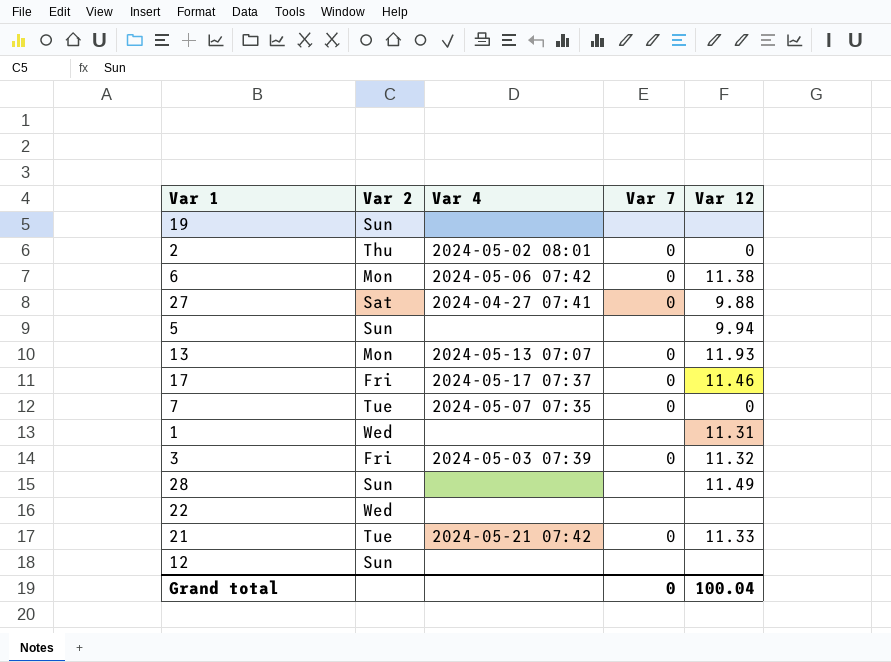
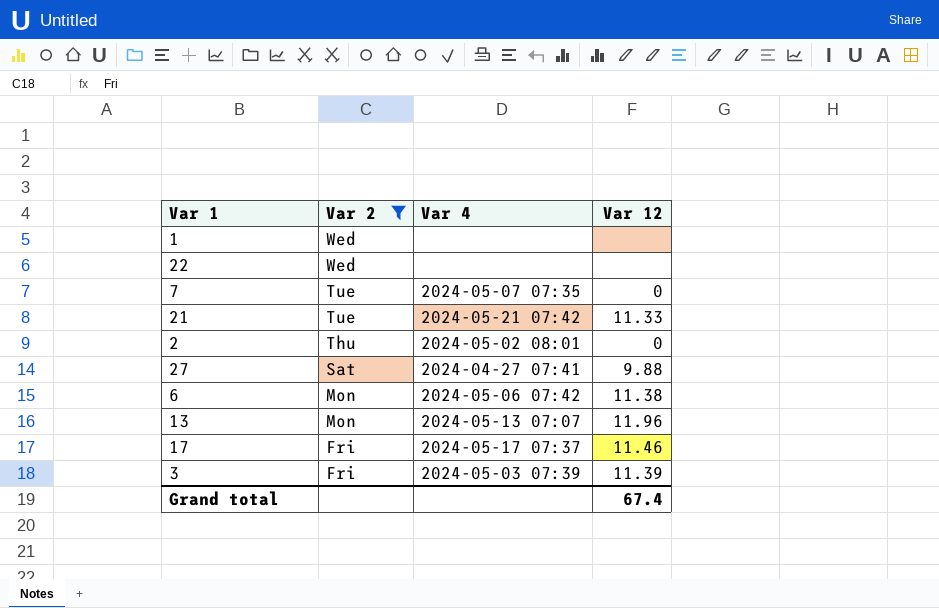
filter: none -> Var 2 != Sun
row order: none -> Var 2 descending
column Var 7 | position: 4 -> none
1 | Var 12: 11.31 -> none
13 | Var 12: 11.93 -> 11.96
3 | Var 12: 11.32 -> 11.39
Grand total | Var 12: 100.04 -> 67.4

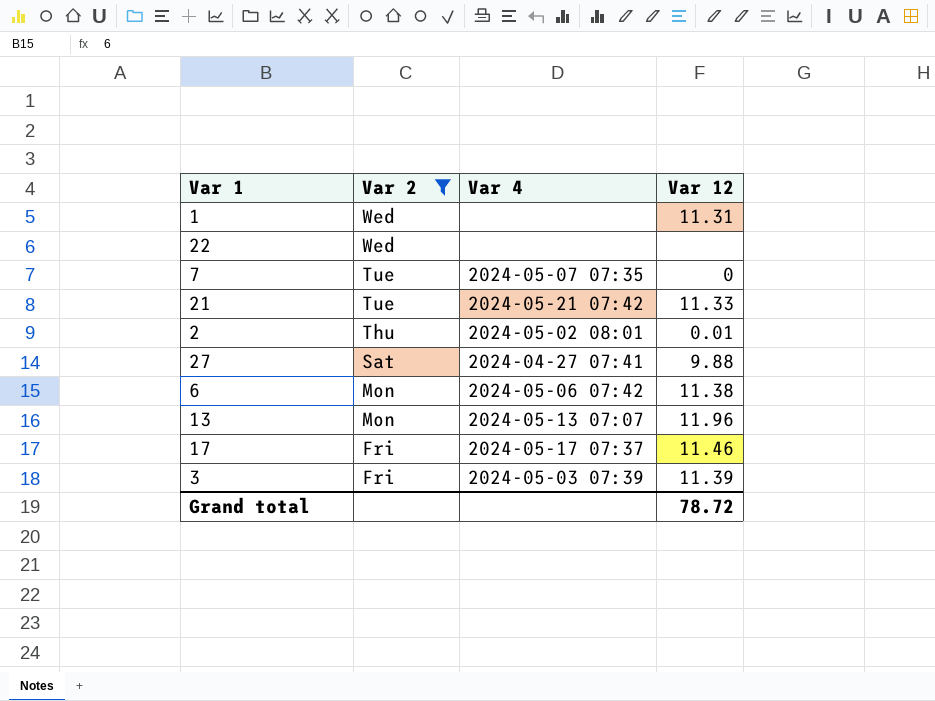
1 | Var 12: none -> 11.31
2 | Var 12: 0 -> 0.01
Grand total | Var 12: 67.4 -> 78.72

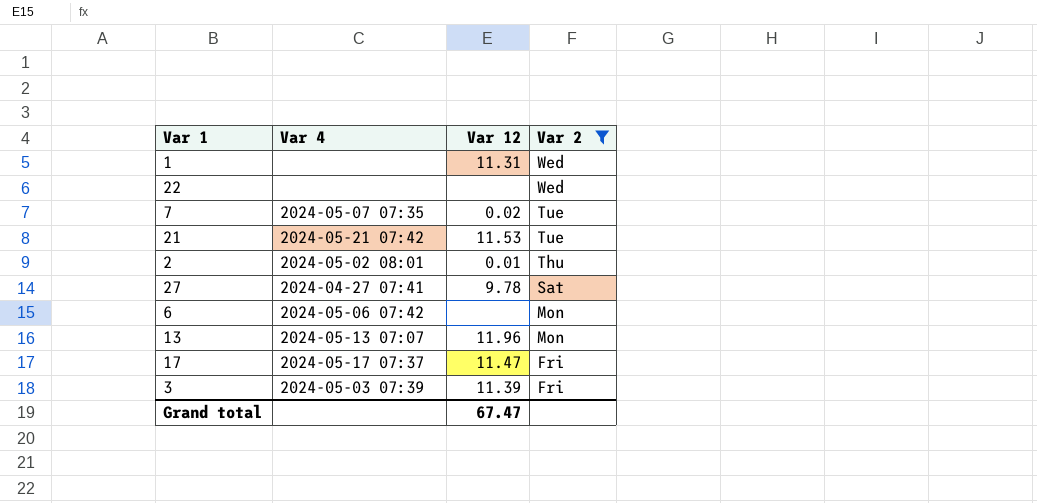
column Var 2 | position: 2 -> 4
7 | Var 12: 0 -> 0.02
21 | Var 12: 11.33 -> 11.53
27 | Var 12: 9.88 -> 9.78
6 | Var 12: 11.38 -> none
17 | Var 12: 11.46 -> 11.47
Grand total | Var 12: 78.72 -> 67.47

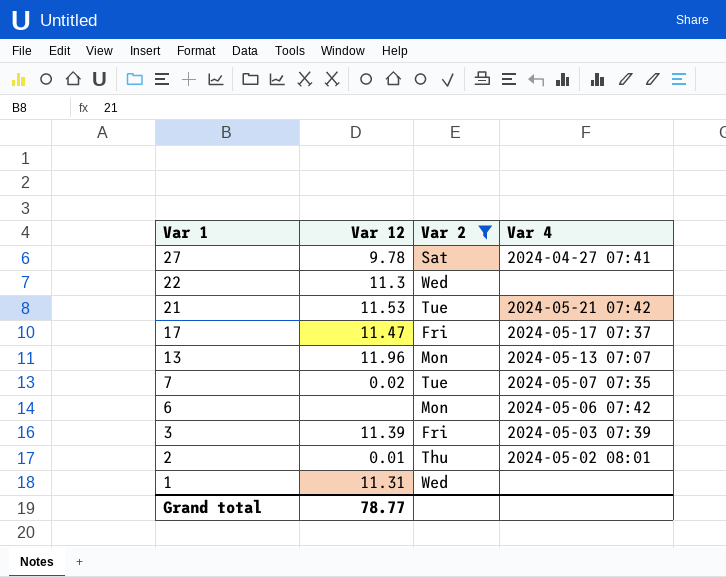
row order: Var 2 descending -> Var 1 descending
column Var 4 | position: 2 -> 4
22 | Var 12: none -> 11.3
Grand total | Var 12: 67.47 -> 78.77

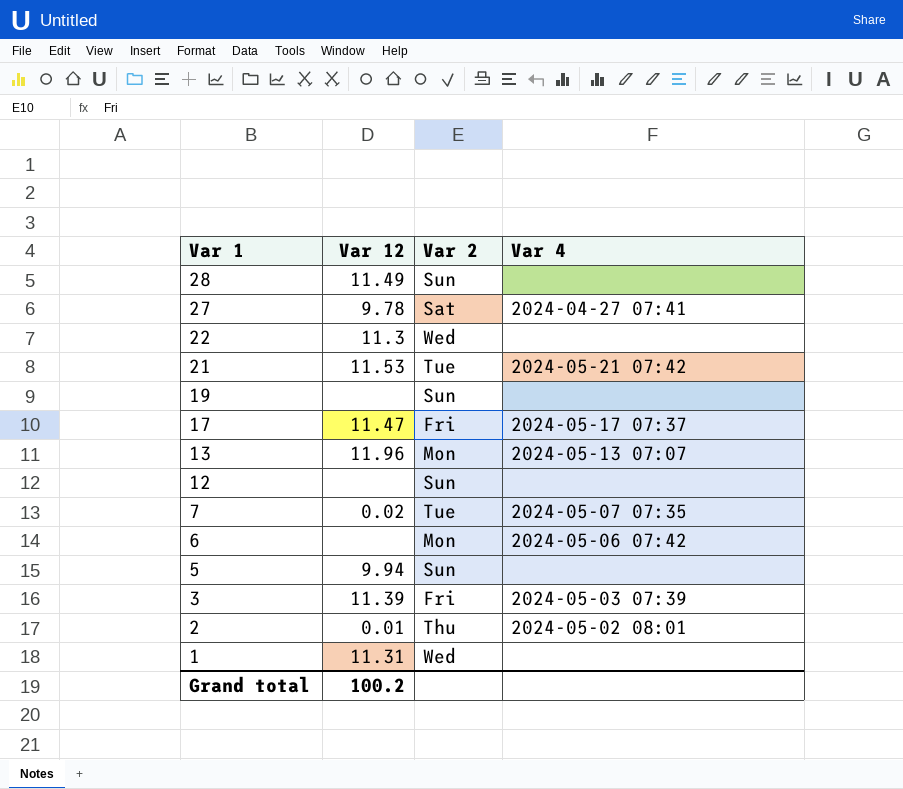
filter: Var 2 != Sun -> none
Grand total | Var 12: 78.77 -> 100.2

